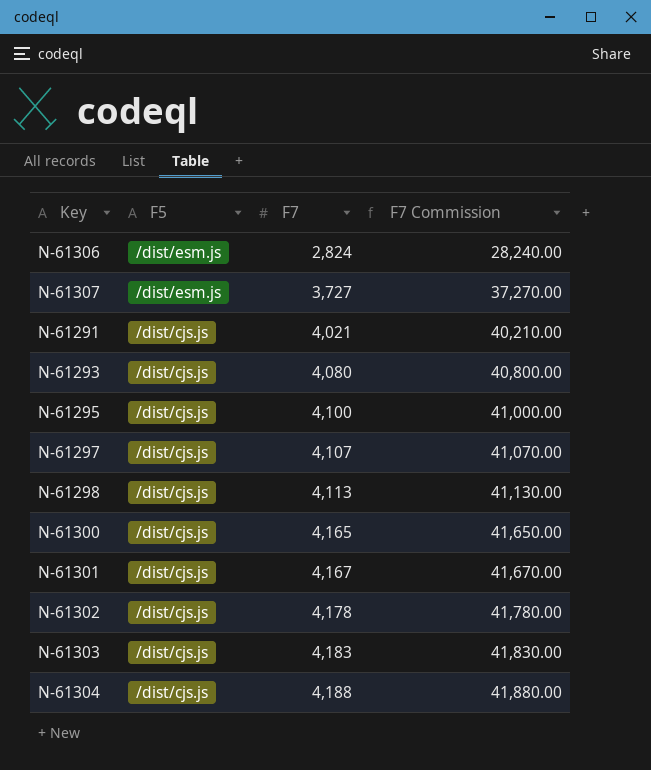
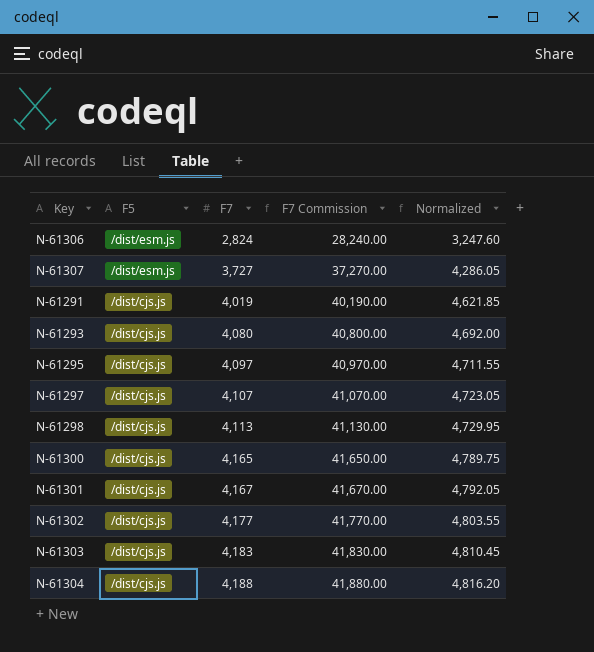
column Normalized | formula: none -> [F7] * 1.15
N-61291 | F7: 4,021 -> 4,019
N-61291 | F7 Commission: 40,210.00 -> 40,190.00
N-61295 | F7: 4,100 -> 4,097
N-61295 | F7 Commission: 41,000.00 -> 40,970.00
N-61302 | F7: 4,178 -> 4,177
N-61302 | F7 Commission: 41,780.00 -> 41,770.00

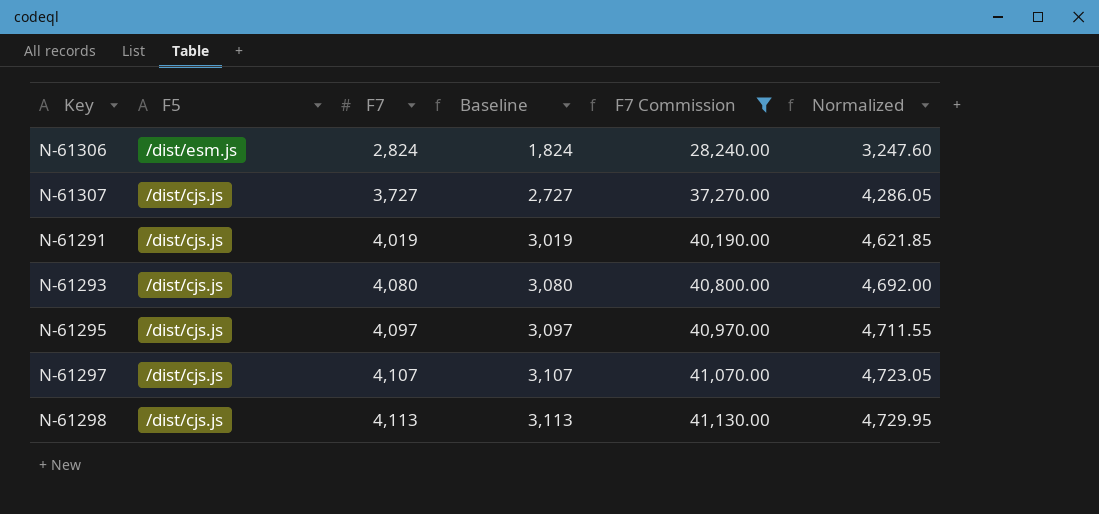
filter: none -> F7 Commission <= 41,130.00
column Baseline | formula: none -> [F7] - 1000
N-61307 | F5: /dist/esm.js -> /dist/cjs.js

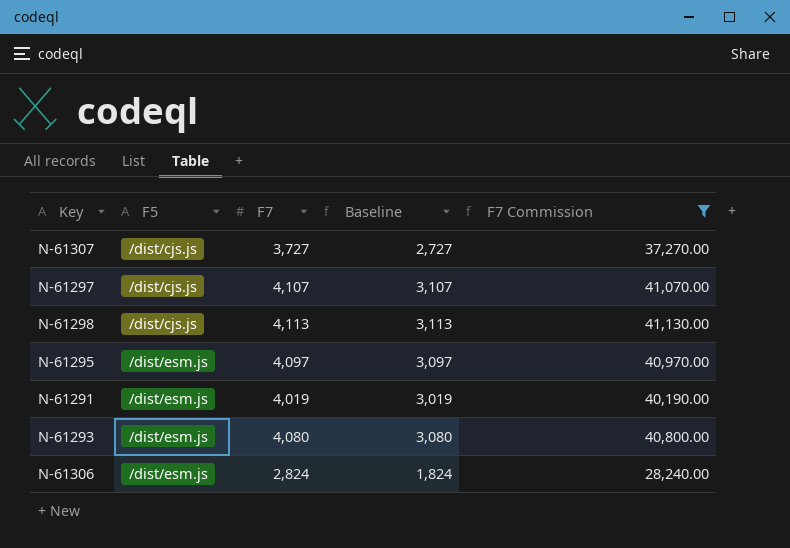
row order: F5 descending -> F5 ascending
column Normalized | formula: [F7] * 1.15 -> none
N-61295 | F5: /dist/cjs.js -> /dist/esm.js
N-61291 | F5: /dist/cjs.js -> /dist/esm.js
N-61293 | F5: /dist/cjs.js -> /dist/esm.js

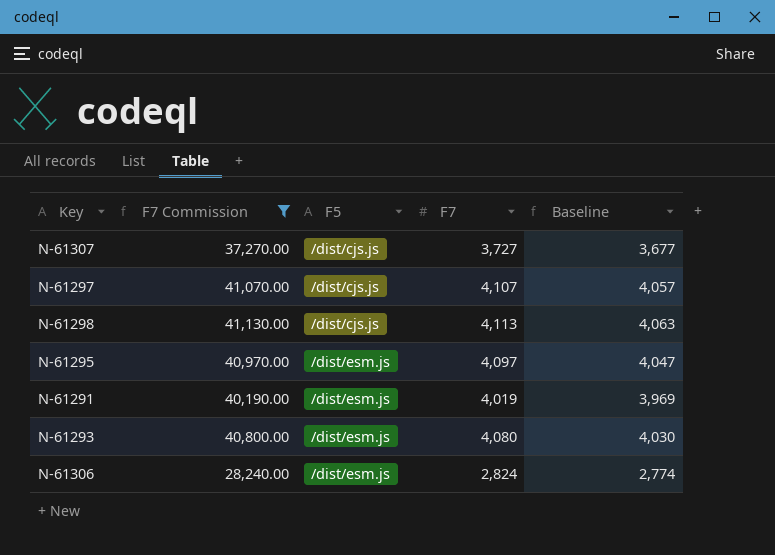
column F7 Commission | position: 5 -> 2
column Baseline | formula: [F7] - 1000 -> [F7] - 50

